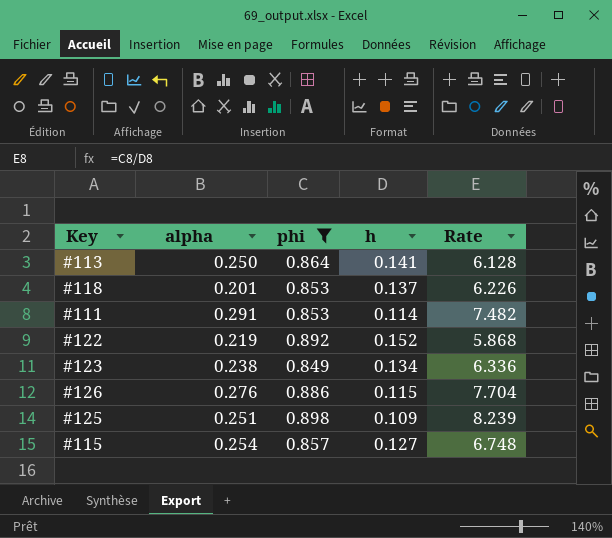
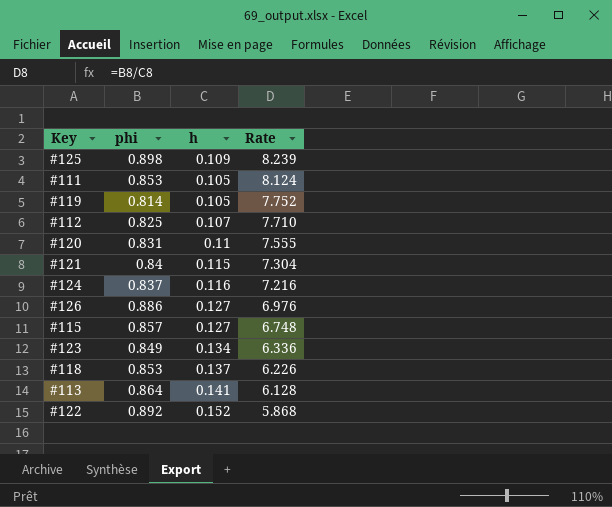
filter: phi >= 0.849 -> none
row order: none -> Rate descending
column alpha | position: 2 -> none
#111 | h: 0.114 -> 0.105
#111 | Rate: 7.482 -> 8.124
#126 | h: 0.115 -> 0.127
#126 | Rate: 7.704 -> 6.976

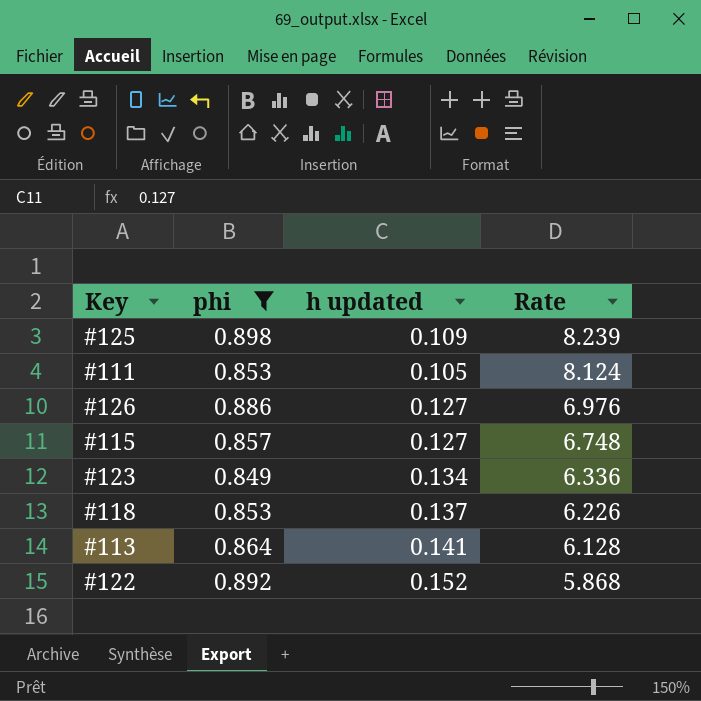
filter: none -> phi >= 0.849
column name: h -> h updated

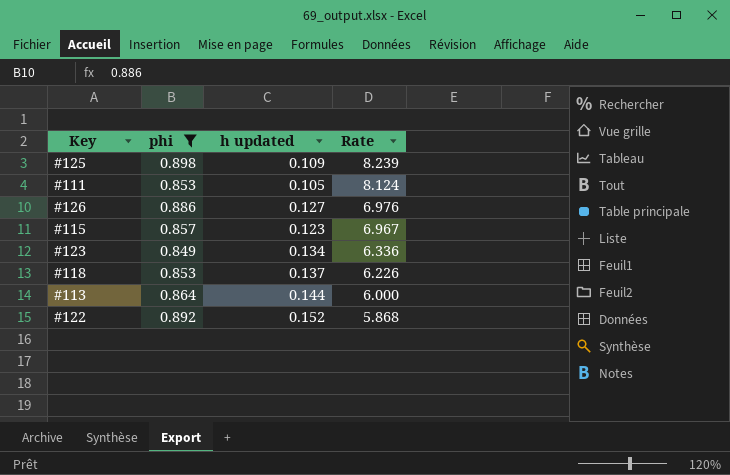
#115 | h updated: 0.127 -> 0.123
#115 | Rate: 6.748 -> 6.967
#113 | h updated: 0.141 -> 0.144
#113 | Rate: 6.128 -> 6.000

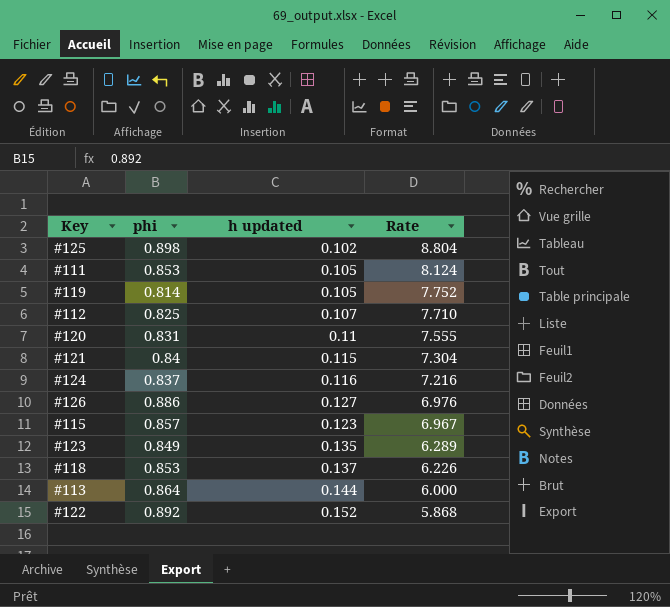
filter: phi >= 0.849 -> none
#125 | h updated: 0.109 -> 0.102
#125 | Rate: 8.239 -> 8.804
#123 | h updated: 0.134 -> 0.135
#123 | Rate: 6.336 -> 6.289

